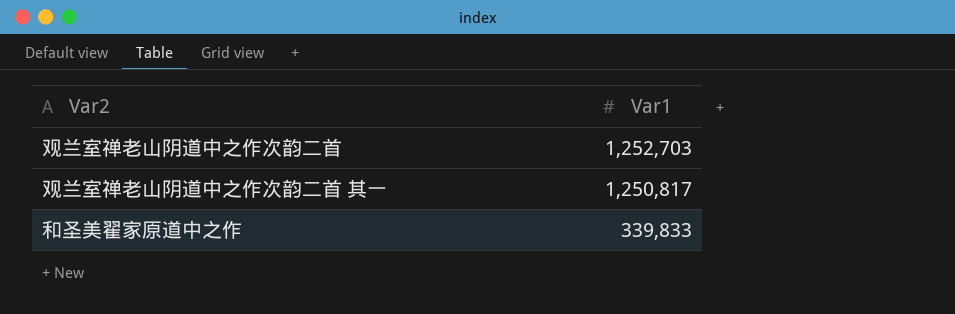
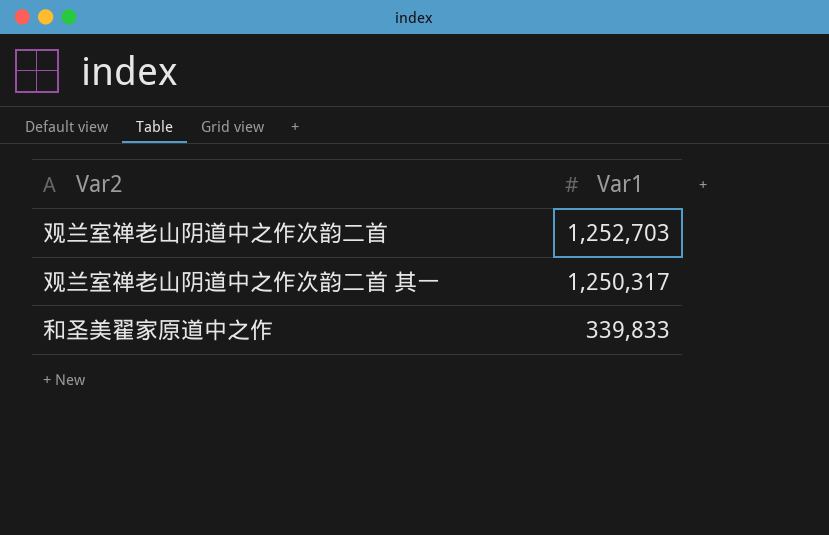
观兰室禅老山阴道中之作次韵二首 其一 | Var1: 1,250,817 -> 1,250,317

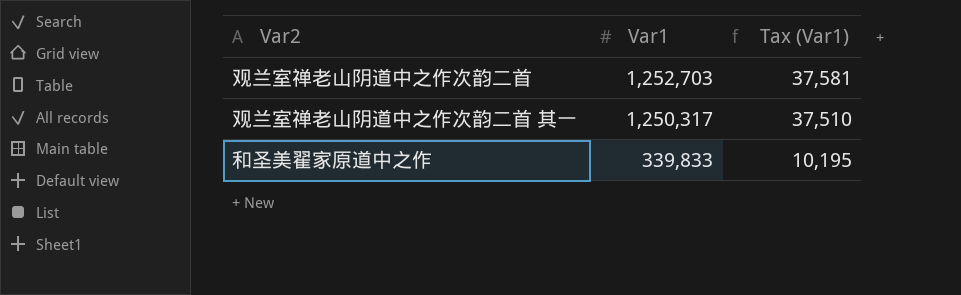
column Tax (Var1) | formula: none -> [Var1] * 0.03

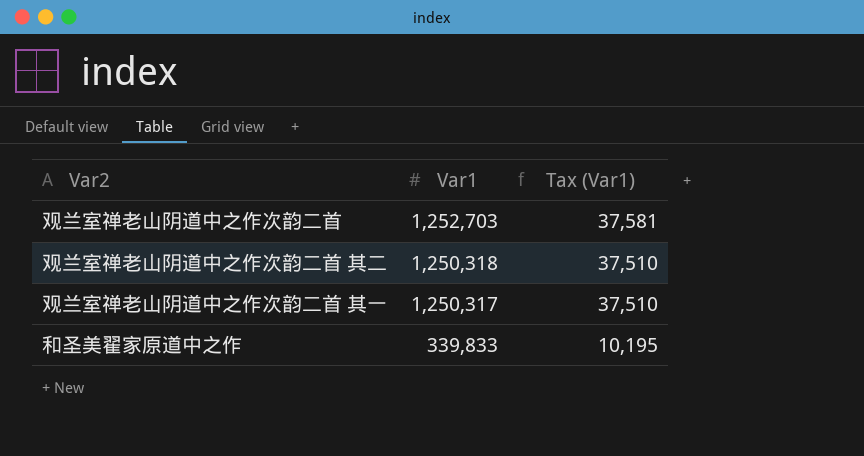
row 观兰室禅老山阴道中之作次韵二首 其二: none -> 1,250,318 | 37,510

